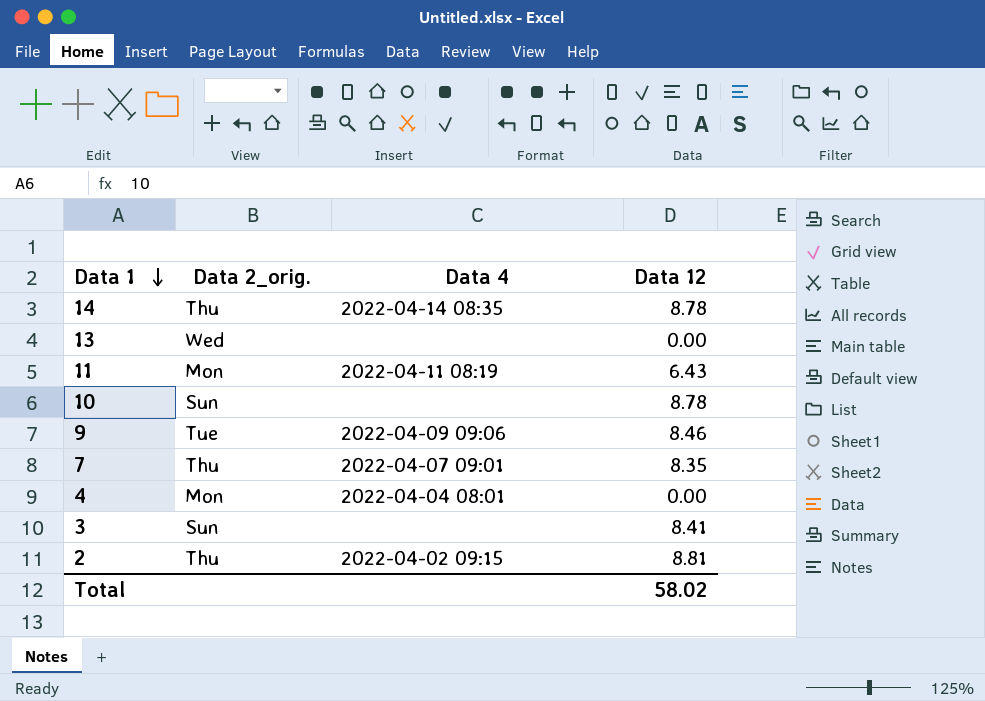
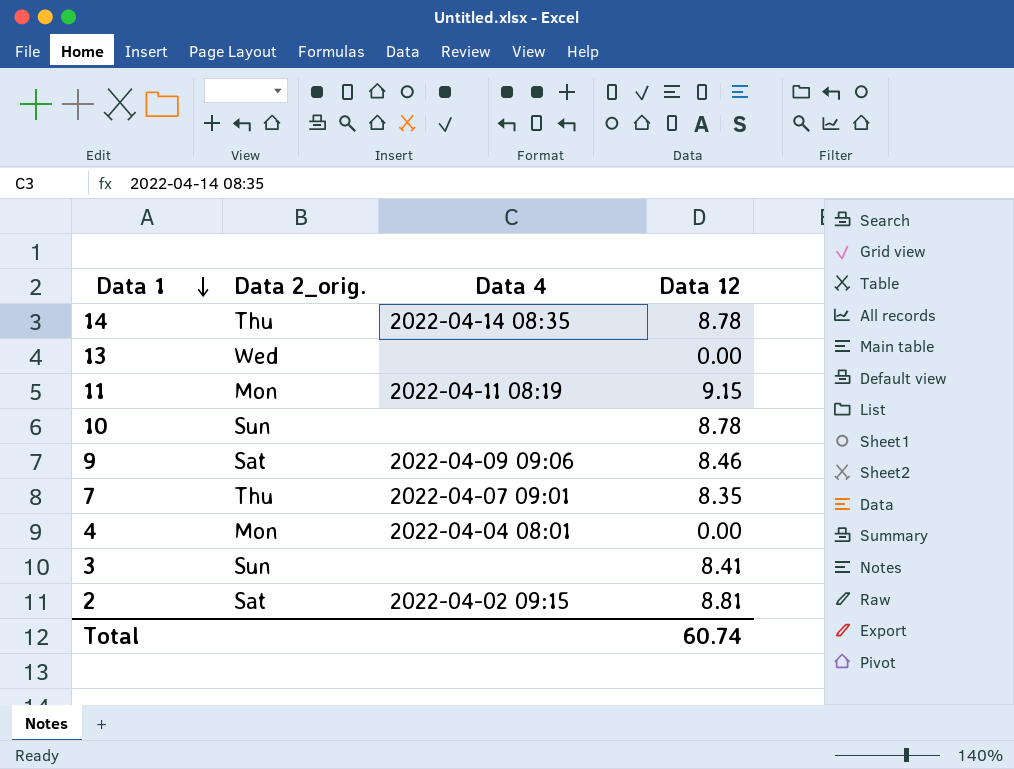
11 | Data 12: 6.43 -> 9.15
9 | Data 2_orig.: Tue -> Sat
2 | Data 2_orig.: Thu -> Sat
Total | Data 12: 58.02 -> 60.74

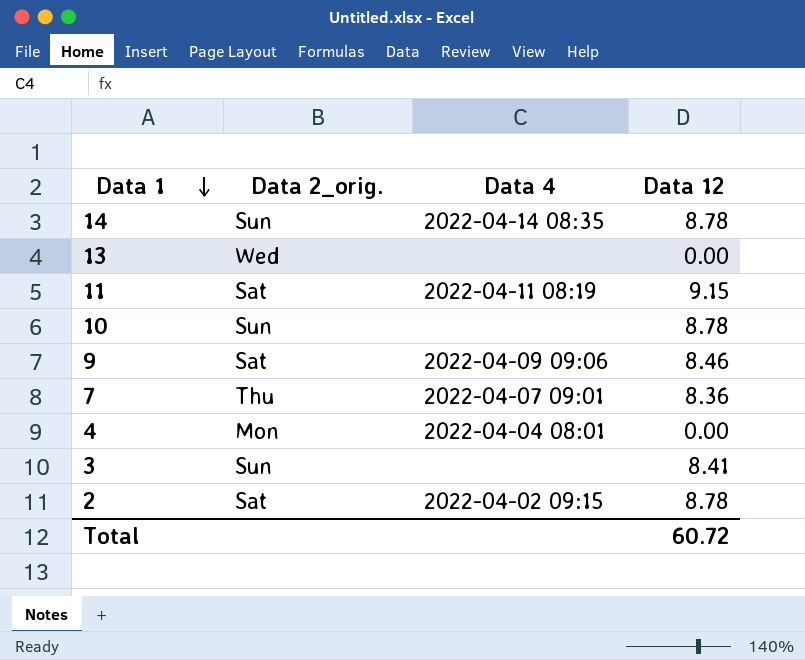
14 | Data 2_orig.: Thu -> Sun
11 | Data 2_orig.: Mon -> Sat
7 | Data 12: 8.35 -> 8.36
2 | Data 12: 8.81 -> 8.78
Total | Data 12: 60.74 -> 60.72

